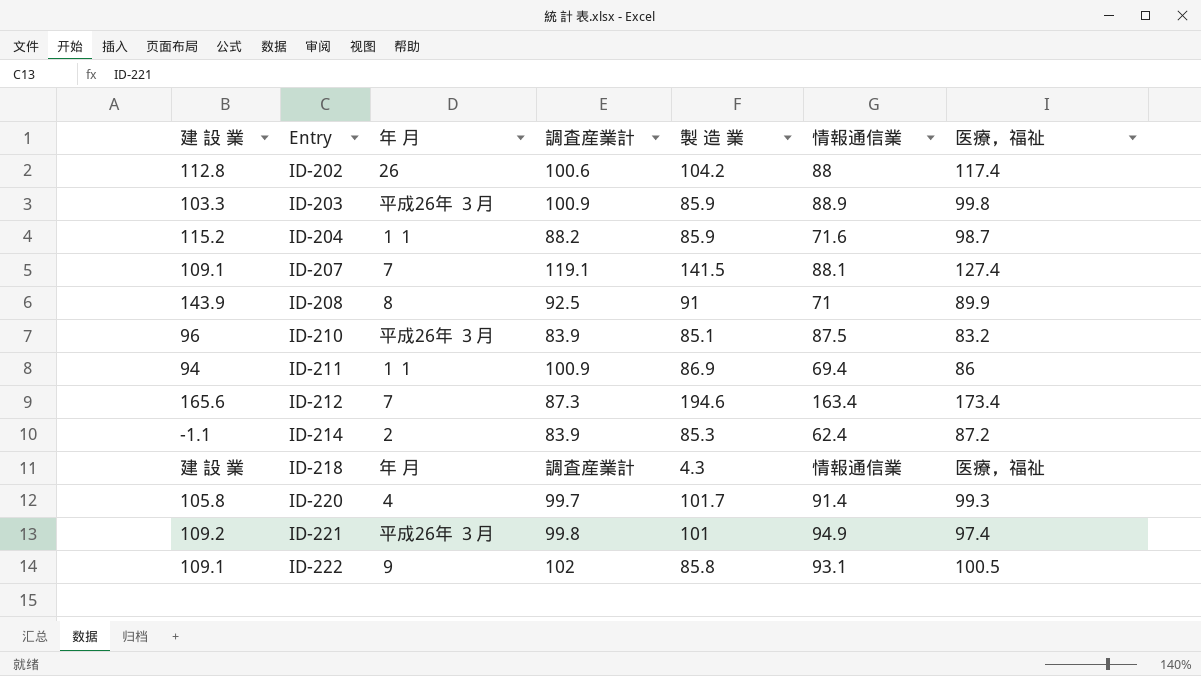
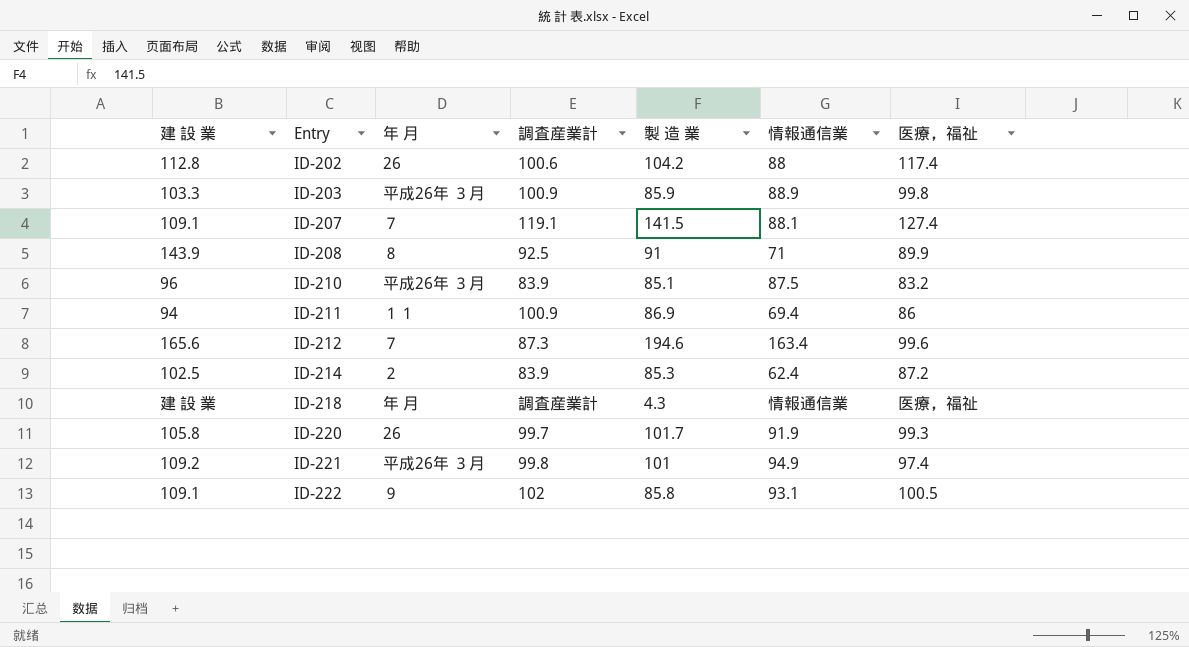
row ID-204: 115.2 | １１ | 88.2 | 85.9 | 71.6 | 98.7 -> none
ID-212 | 医療，福祉: 173.4 -> 99.6
ID-214 | 建 設 業: -1.1 -> 102.5
ID-220 | 年 月: ４ -> 26
ID-220 | 情報通信業: 91.4 -> 91.9

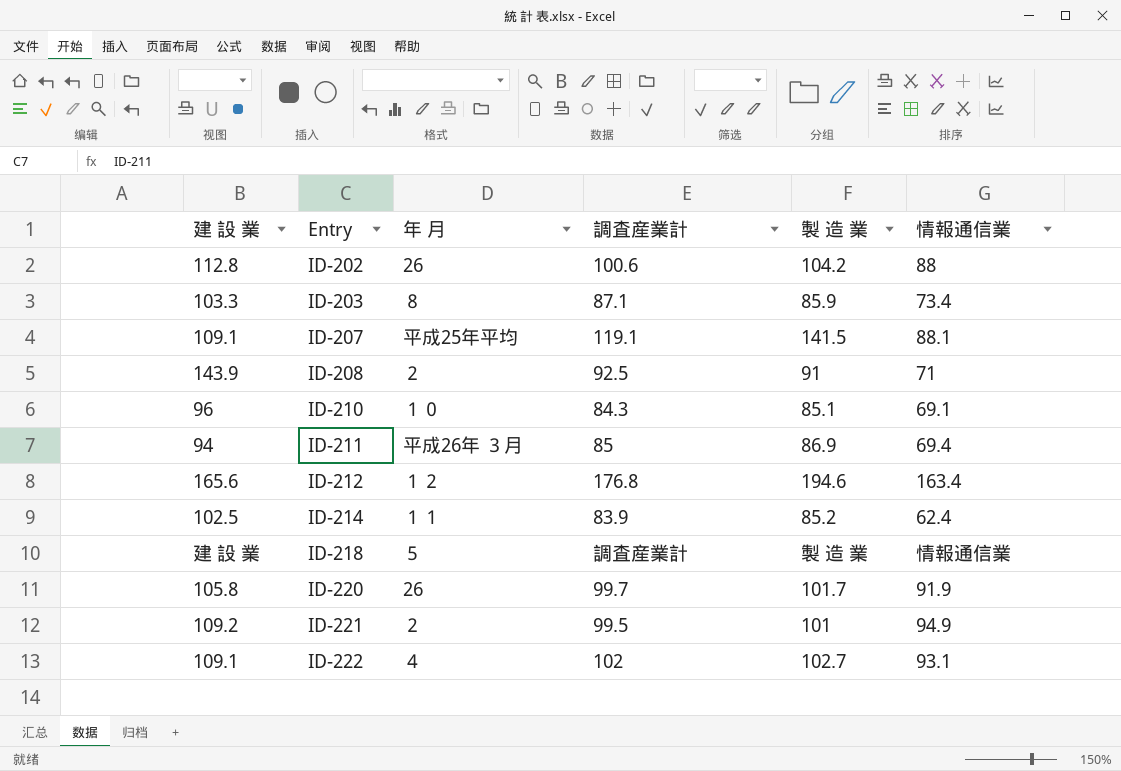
column 医療，福祉 | position: 7 -> none
ID-203 | 年 月: 平成26年 ３月 -> ８
ID-203 | 調査産業計: 100.9 -> 87.1
ID-203 | 情報通信業: 88.9 -> 73.4
ID-207 | 年 月: ７ -> 平成25年平均
ID-208 | 年 月: ８ -> ２
ID-210 | 年 月: 平成26年 ３月 -> １０
ID-210 | 調査産業計: 83.9 -> 84.3
ID-210 | 情報通信業: 87.5 -> 69.1
ID-211 | 年 月: １１ -> 平成26年 ３月
ID-211 | 調査産業計: 100.9 -> 85
ID-212 | 年 月: ７ -> １２
ID-212 | 調査産業計: 87.3 -> 176.8
ID-214 | 年 月: ２ -> １１
ID-214 | 製 造 業: 85.3 -> 85.2
ID-218 | 年 月: 年 月 -> ５
ID-218 | 製 造 業: 4.3 -> 製 造 業
ID-221 | 年 月: 平成26年 ３月 -> ２
ID-221 | 調査産業計: 99.8 -> 99.5
ID-222 | 年 月: ９ -> ４
ID-222 | 製 造 業: 85.8 -> 102.7

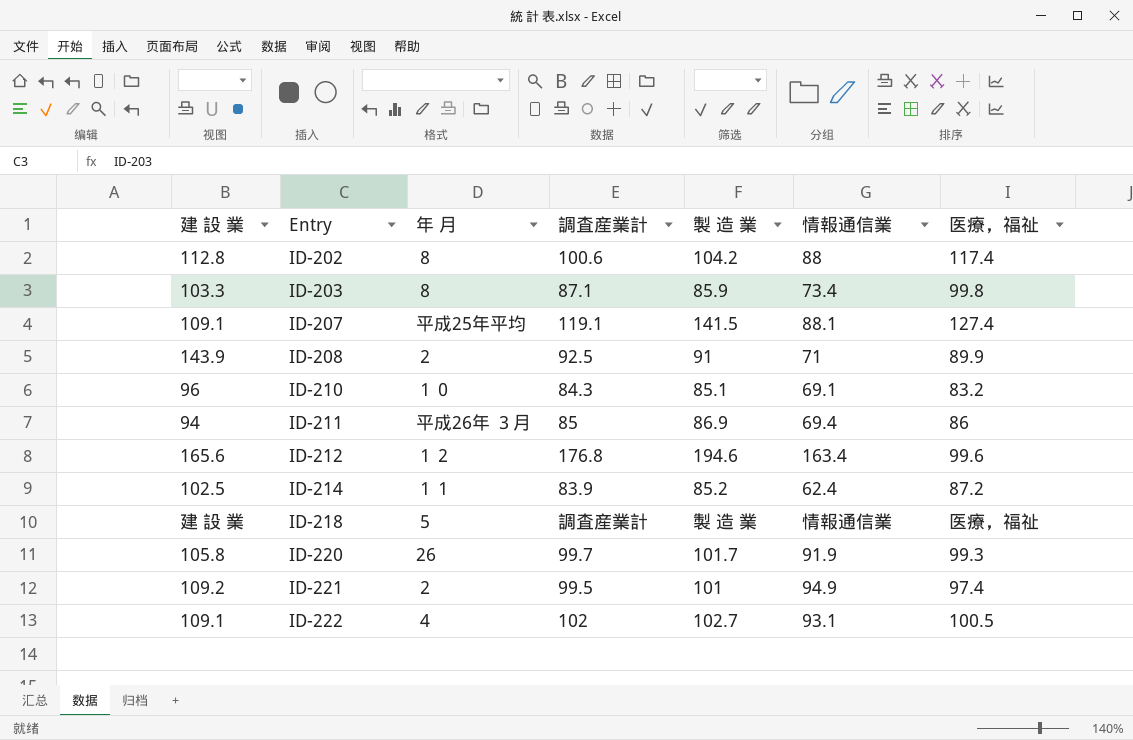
column 医療，福祉 | position: none -> 7
ID-202 | 年 月: 26 -> ８

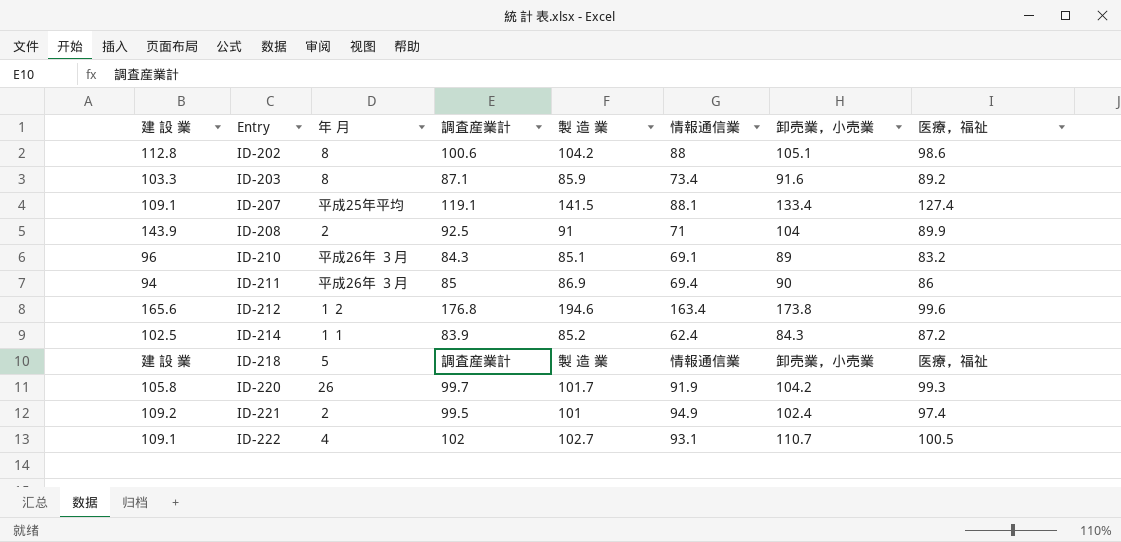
column 卸売業，小売業 | position: none -> 7
ID-202 | 医療，福祉: 117.4 -> 98.6
ID-203 | 医療，福祉: 99.8 -> 89.2
ID-210 | 年 月: １０ -> 平成26年 ３月

